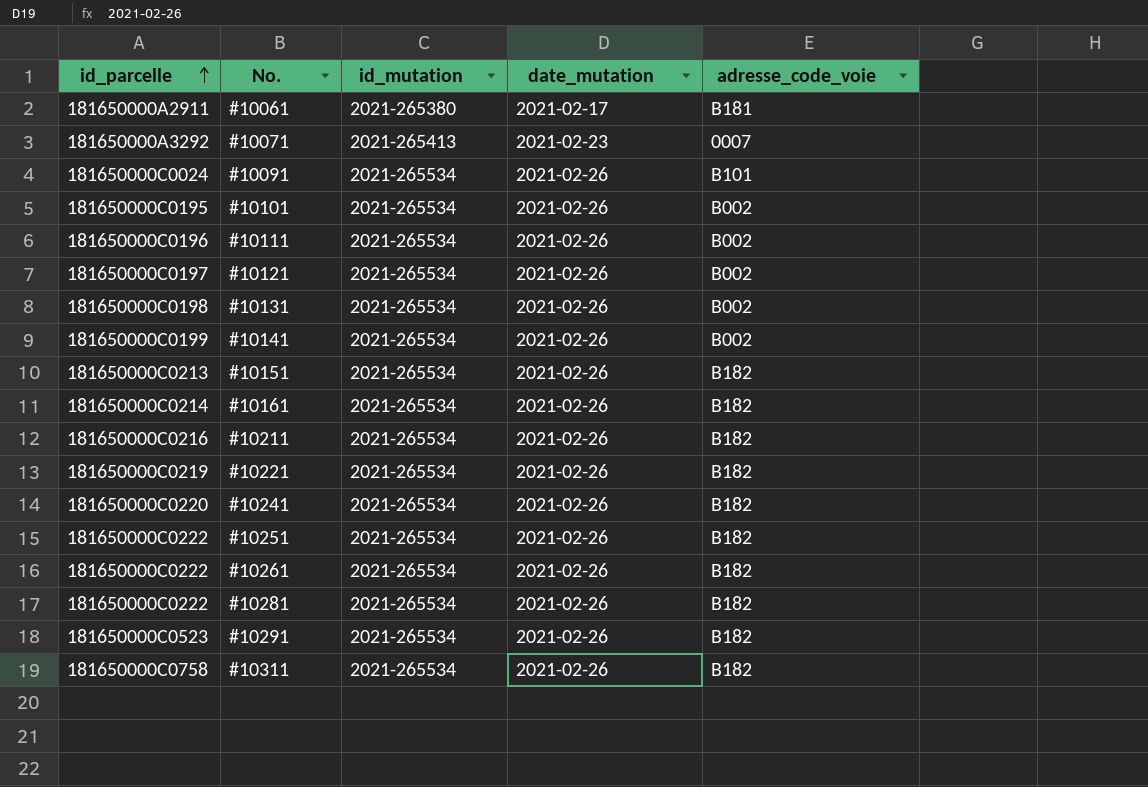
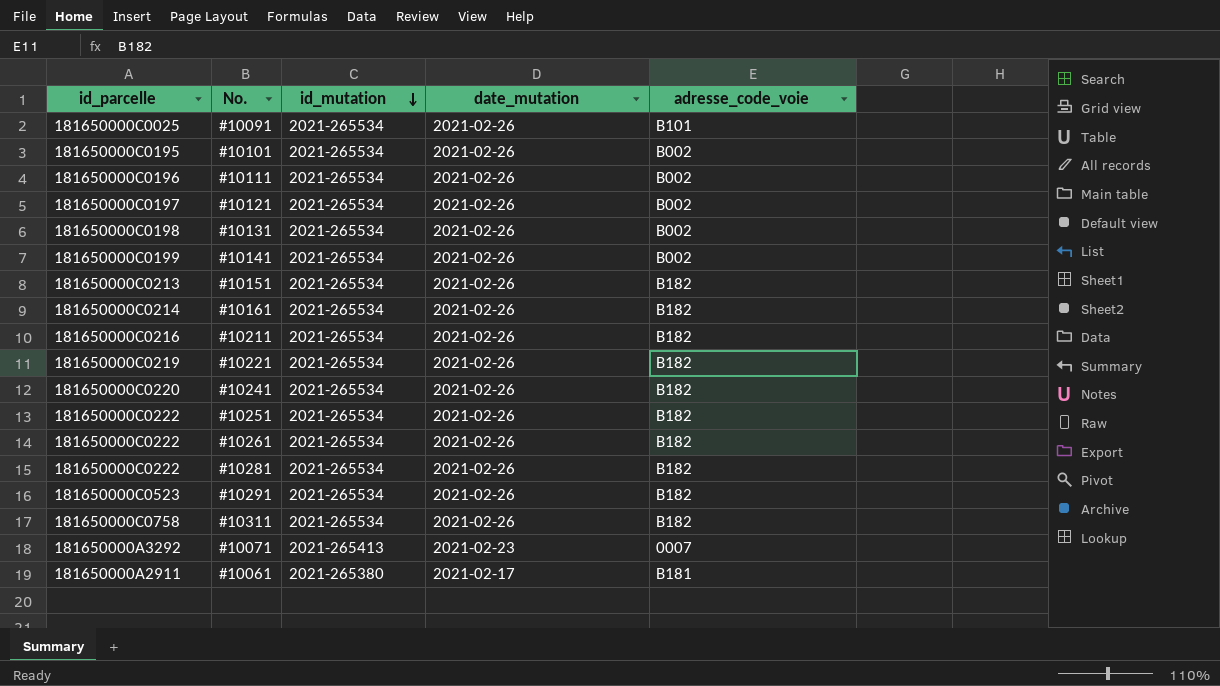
row order: id_parcelle ascending -> id_mutation descending
#10091 | id_parcelle: 181650000C0024 -> 181650000C0025

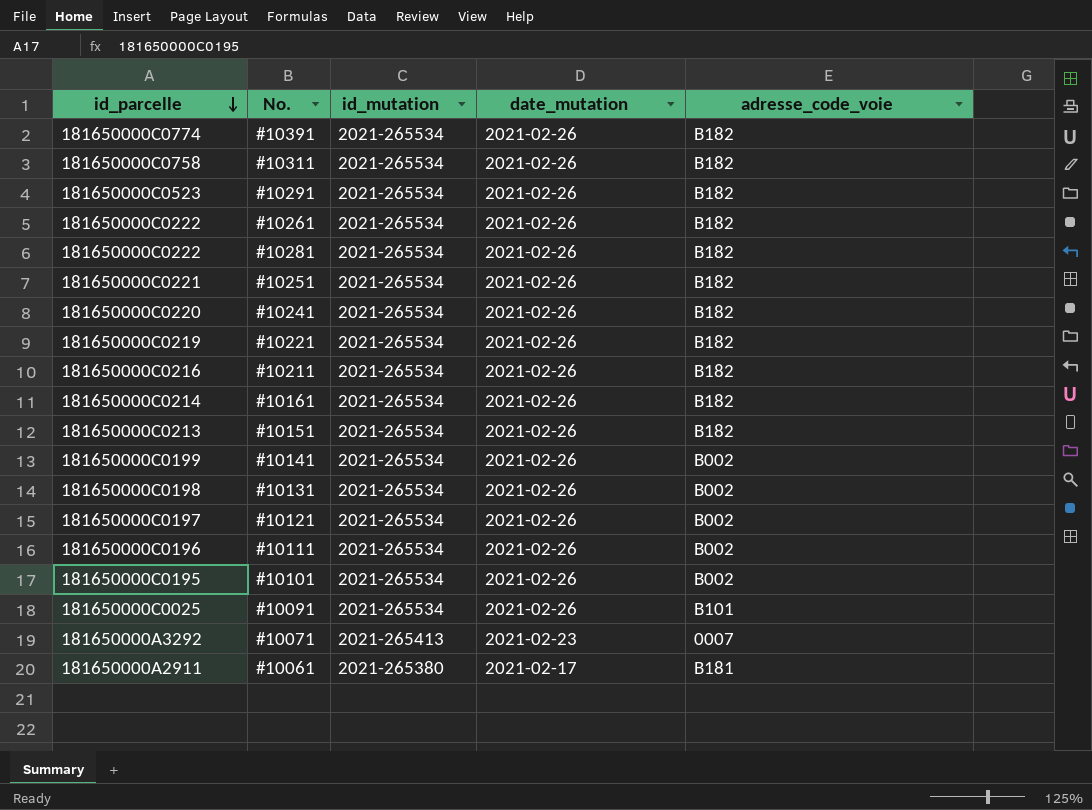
row order: id_mutation descending -> id_parcelle descending
row #10391: none -> 181650000C0774 | 2021-265534 | 2021-02-26 | B182
#10251 | id_parcelle: 181650000C0222 -> 181650000C0221

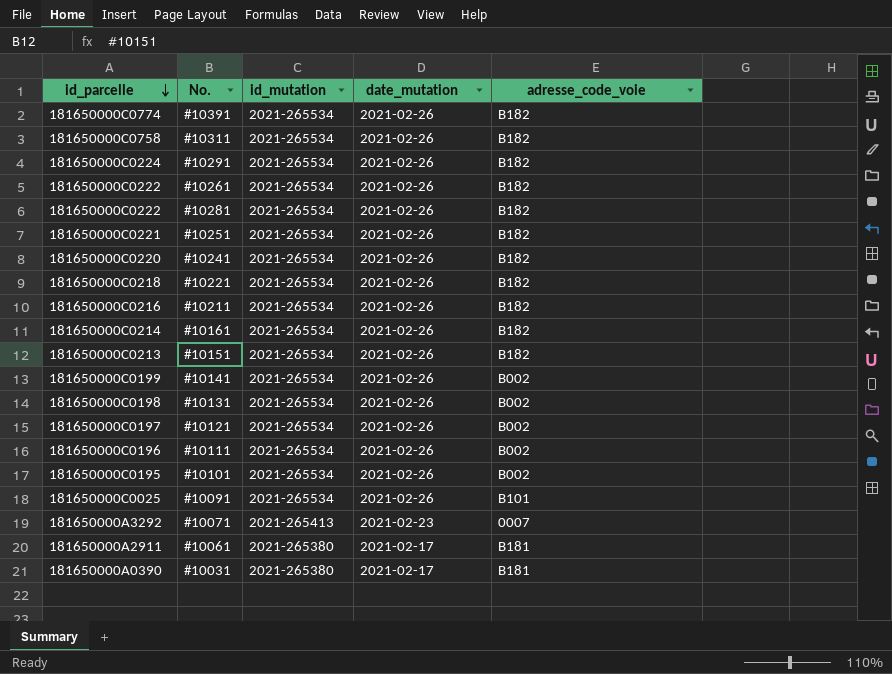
#10291 | id_parcelle: 181650000C0523 -> 181650000C0224
#10221 | id_parcelle: 181650000C0219 -> 181650000C0218
row #10031: none -> 181650000A0390 | 2021-265380 | 2021-02-17 | B181

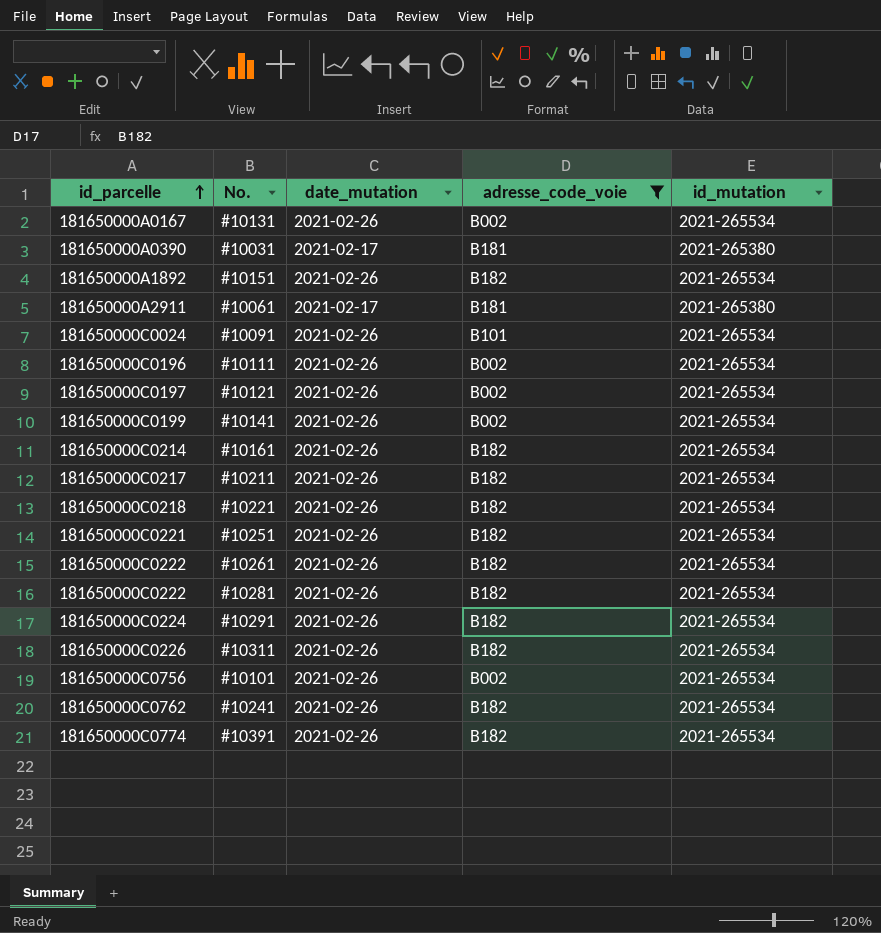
filter: none -> adresse_code_voie != 0007
row order: id_parcelle descending -> id_parcelle ascending
column id_mutation | position: 3 -> 5
#10131 | id_parcelle: 181650000C0198 -> 181650000A0167
#10151 | id_parcelle: 181650000C0213 -> 181650000A1892
#10091 | id_parcelle: 181650000C0025 -> 181650000C0024
#10211 | id_parcelle: 181650000C0216 -> 181650000C0217
#10311 | id_parcelle: 181650000C0758 -> 181650000C0226
#10101 | id_parcelle: 181650000C0195 -> 181650000C0756
#10241 | id_parcelle: 181650000C0220 -> 181650000C0762

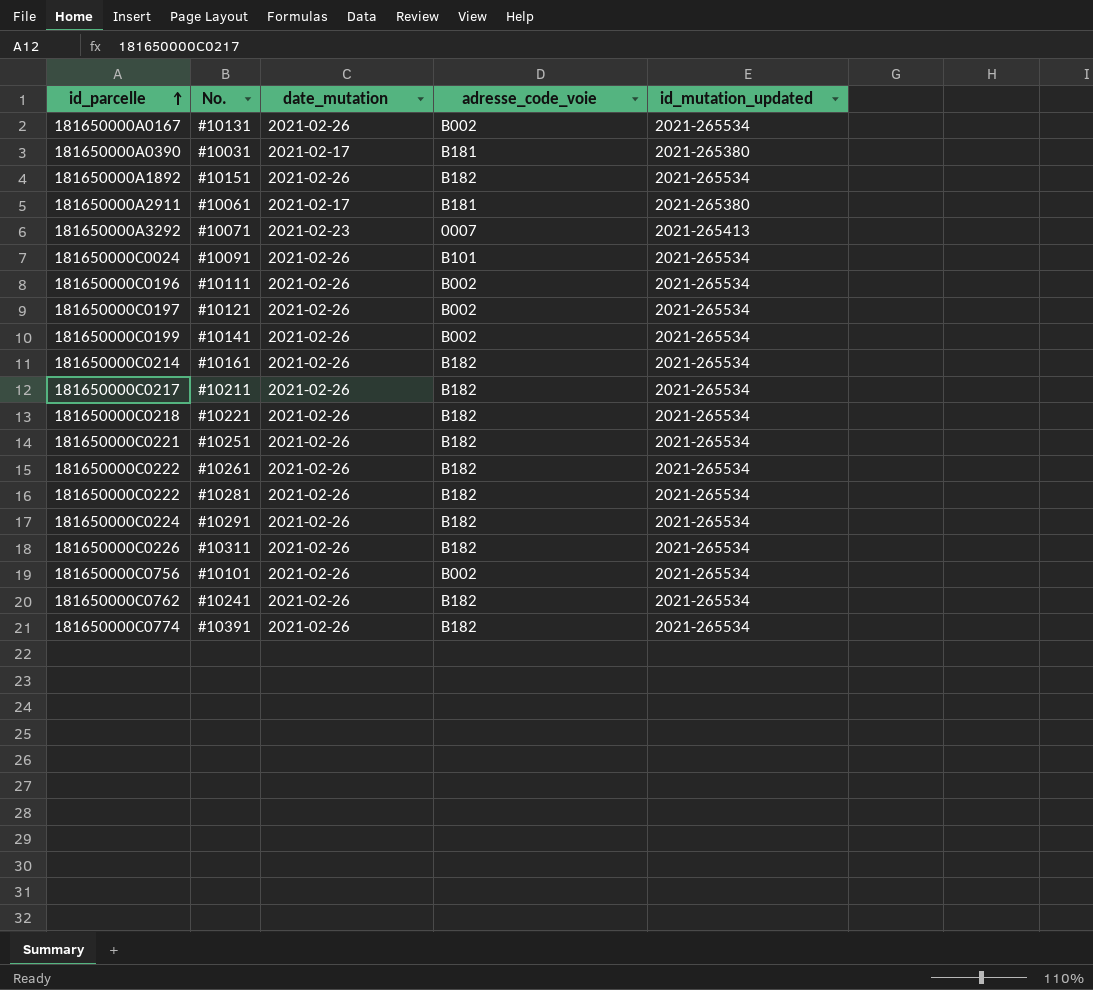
filter: adresse_code_voie != 0007 -> none
column name: id_mutation -> id_mutation_updated

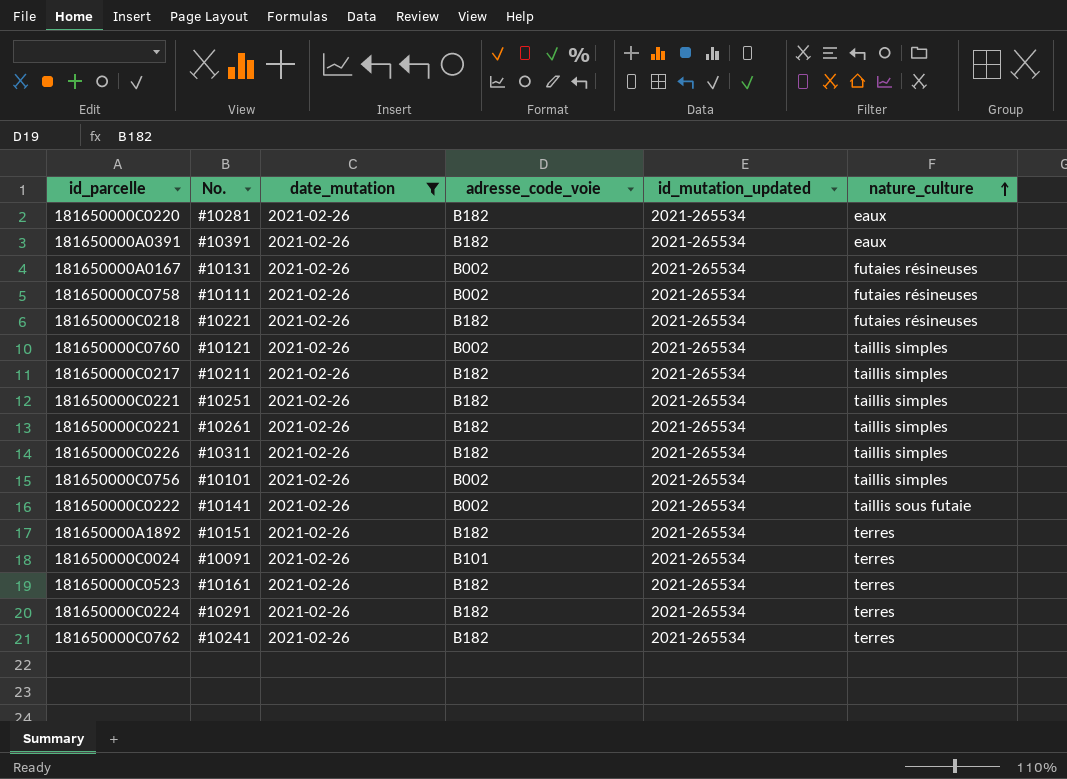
filter: none -> date_mutation = 2021-02-26
row order: id_parcelle ascending -> nature_culture ascending
column nature_culture | position: none -> 6
#10281 | id_parcelle: 181650000C0222 -> 181650000C0220
#10391 | id_parcelle: 181650000C0774 -> 181650000A0391
#10111 | id_parcelle: 181650000C0196 -> 181650000C0758
#10121 | id_parcelle: 181650000C0197 -> 181650000C0760
#10261 | id_parcelle: 181650000C0222 -> 181650000C0221
#10141 | id_parcelle: 181650000C0199 -> 181650000C0222
#10161 | id_parcelle: 181650000C0214 -> 181650000C0523

